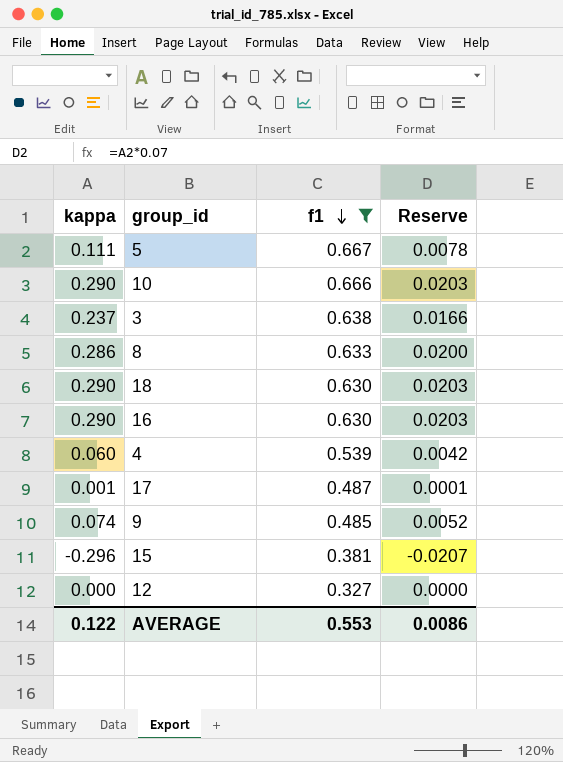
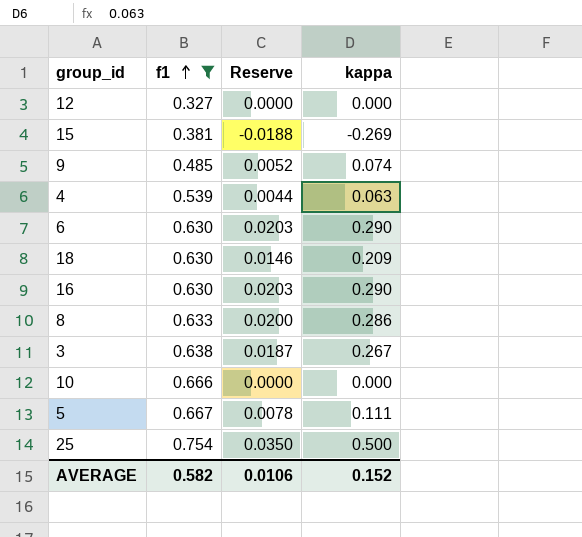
row order: f1 descending -> f1 ascending
column kappa | position: 1 -> 4
row 17: 0.001 | 0.487 | 0.0001 -> none
15 | Reserve: -0.0207 -> -0.0188
15 | kappa: -0.296 -> -0.269
4 | Reserve: 0.0042 -> 0.0044
4 | kappa: 0.060 -> 0.063
row 6: none -> 0.630 | 0.0203 | 0.290
18 | Reserve: 0.0203 -> 0.0146
18 | kappa: 0.290 -> 0.209
3 | Reserve: 0.0166 -> 0.0187
3 | kappa: 0.237 -> 0.267
10 | Reserve: 0.0203 -> 0.0000
10 | kappa: 0.290 -> 0.000
row 25: none -> 0.754 | 0.0350 | 0.500
AVERAGE | f1: 0.553 -> 0.582
AVERAGE | Reserve: 0.0086 -> 0.0106
AVERAGE | kappa: 0.122 -> 0.152

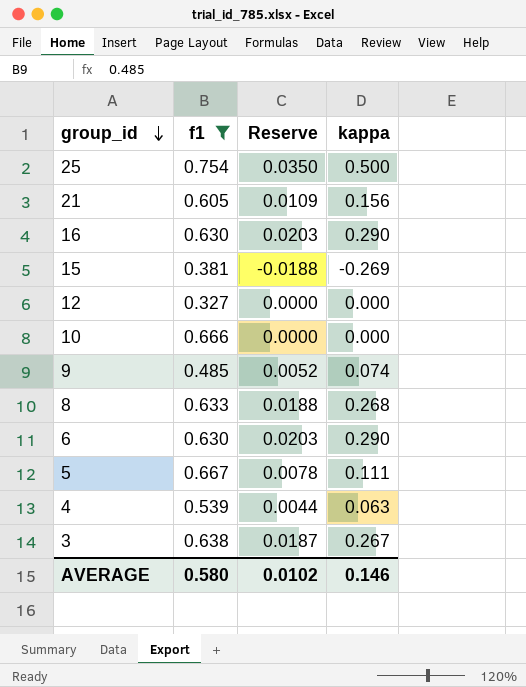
row order: f1 ascending -> group_id descending
row 18: 0.630 | 0.0146 | 0.209 -> none
row 21: none -> 0.605 | 0.0109 | 0.156
8 | Reserve: 0.0200 -> 0.0188
8 | kappa: 0.286 -> 0.268
AVERAGE | f1: 0.582 -> 0.580
AVERAGE | Reserve: 0.0106 -> 0.0102
AVERAGE | kappa: 0.152 -> 0.146

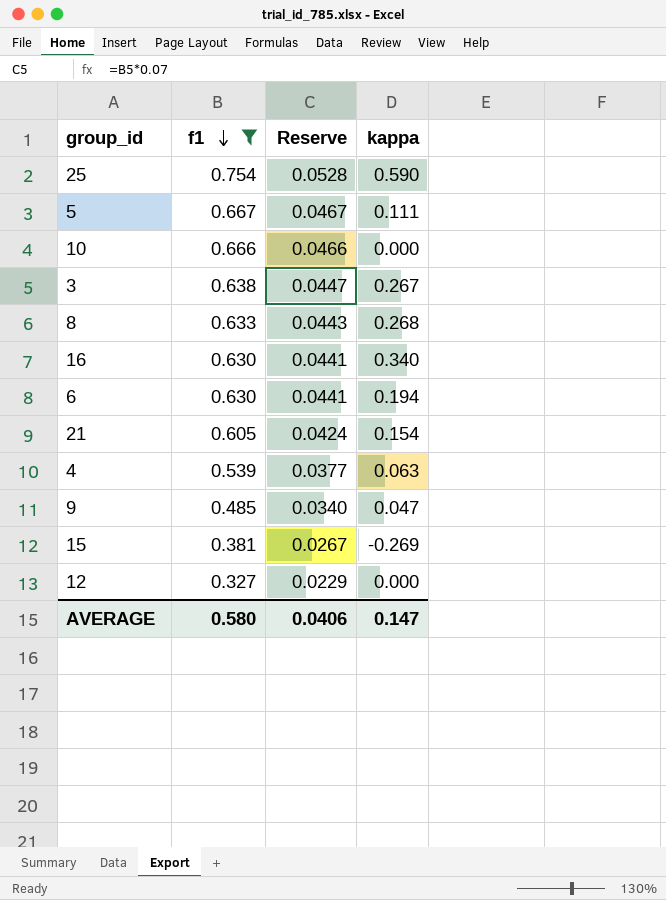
row order: group_id descending -> f1 descending
column Reserve | formula: [kappa] * 0.07 -> [f1] * 0.07
25 | kappa: 0.500 -> 0.590
16 | kappa: 0.290 -> 0.340
6 | kappa: 0.290 -> 0.194
21 | kappa: 0.156 -> 0.154
9 | kappa: 0.074 -> 0.047
AVERAGE | Reserve: 0.0102 -> 0.0406
AVERAGE | kappa: 0.146 -> 0.147

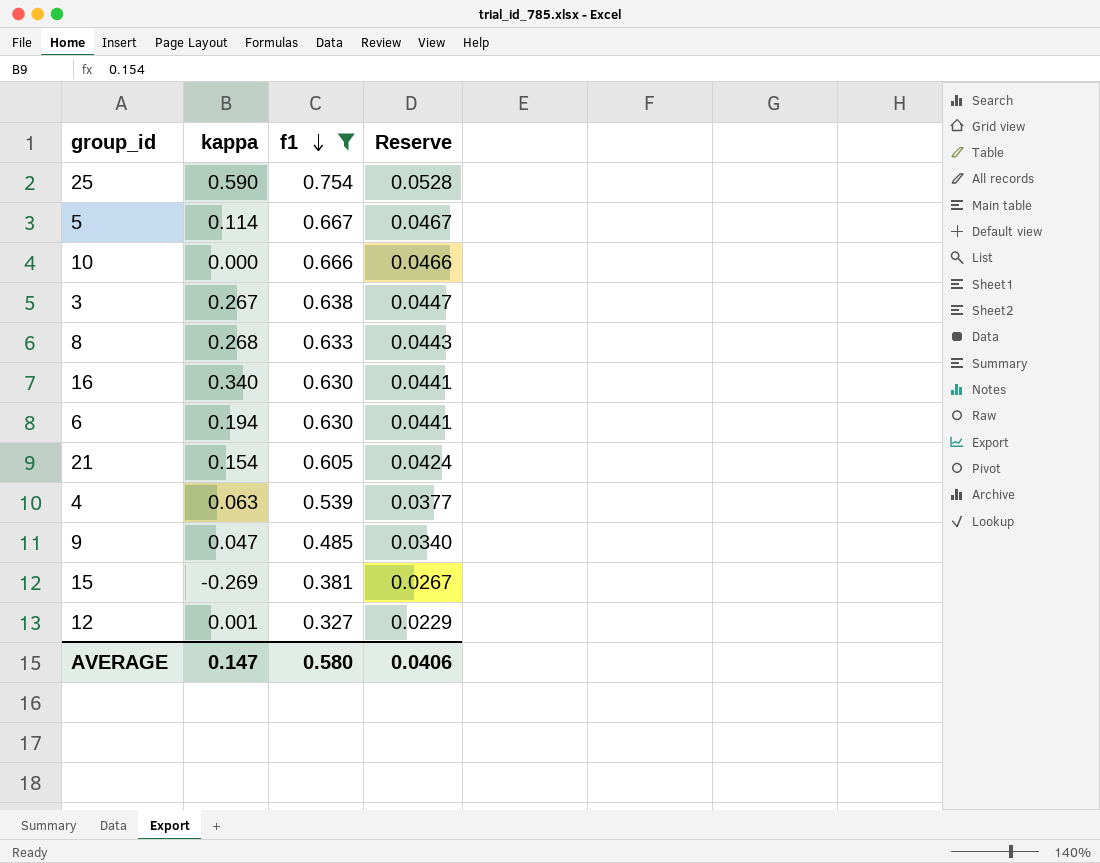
column kappa | position: 4 -> 2
5 | kappa: 0.111 -> 0.114
12 | kappa: 0.000 -> 0.001

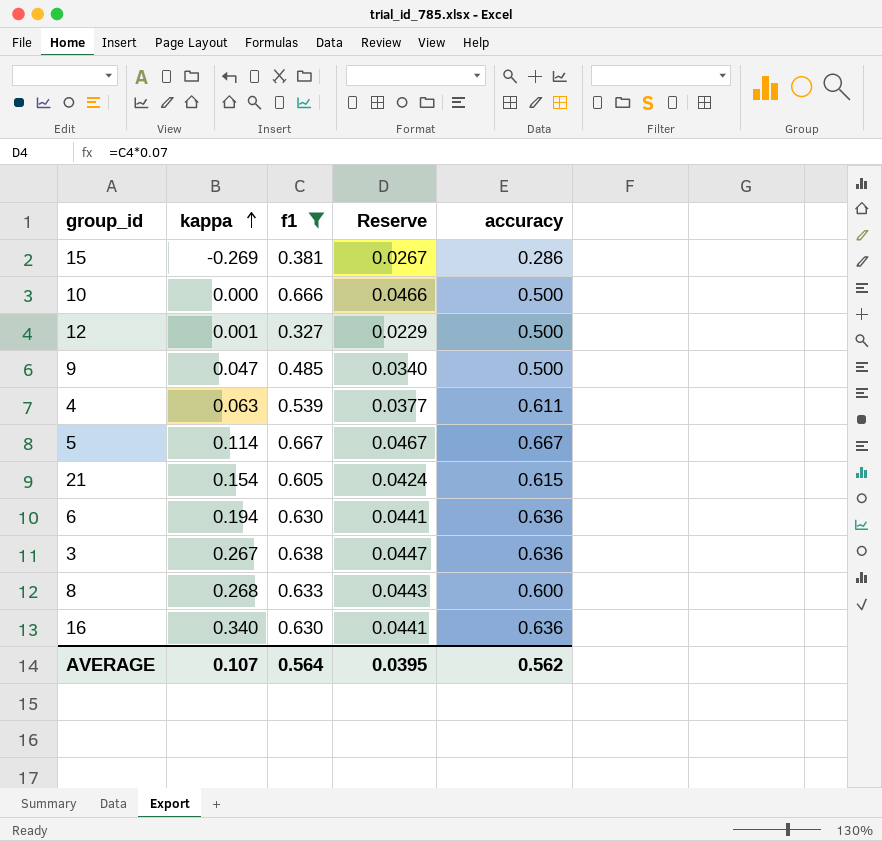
row order: f1 descending -> kappa ascending
column accuracy | position: none -> 5
row 25: 0.590 | 0.754 | 0.0528 -> none
AVERAGE | kappa: 0.147 -> 0.107
AVERAGE | f1: 0.580 -> 0.564
AVERAGE | Reserve: 0.0406 -> 0.0395

